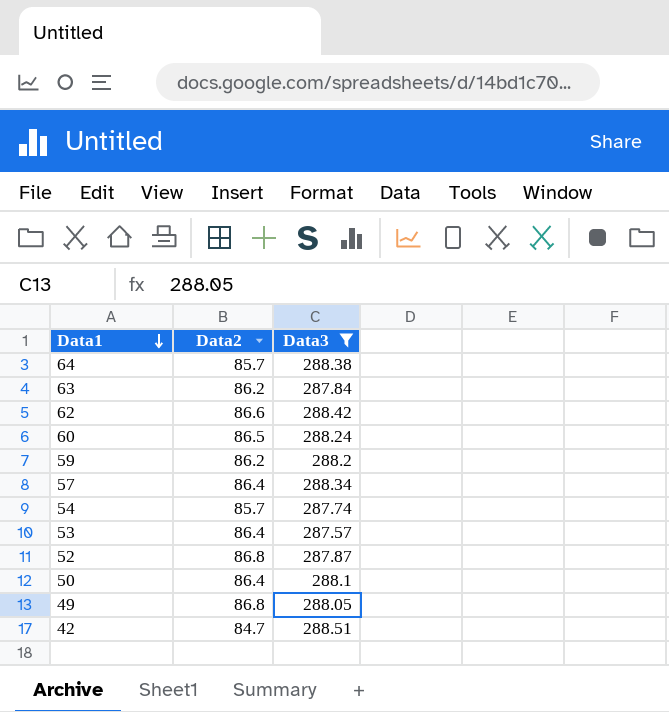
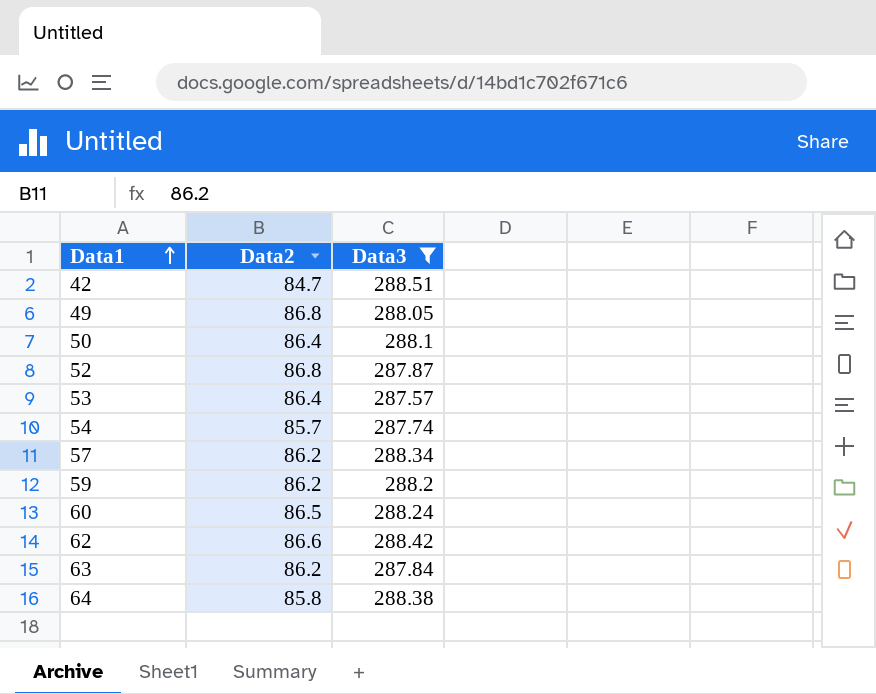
row order: Data1 descending -> Data1 ascending
57 | Data2: 86.4 -> 86.2
64 | Data2: 85.7 -> 85.8

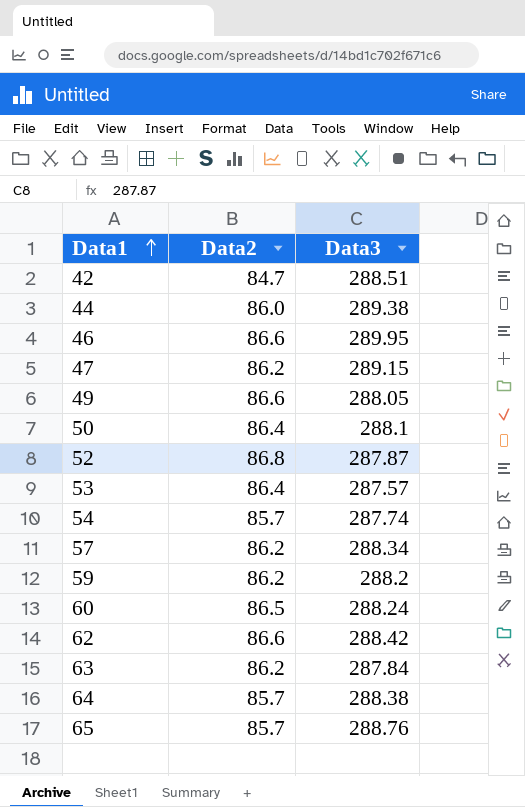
filter: Data3 <= 288.51 -> none
49 | Data2: 86.8 -> 86.6
64 | Data2: 85.8 -> 85.7

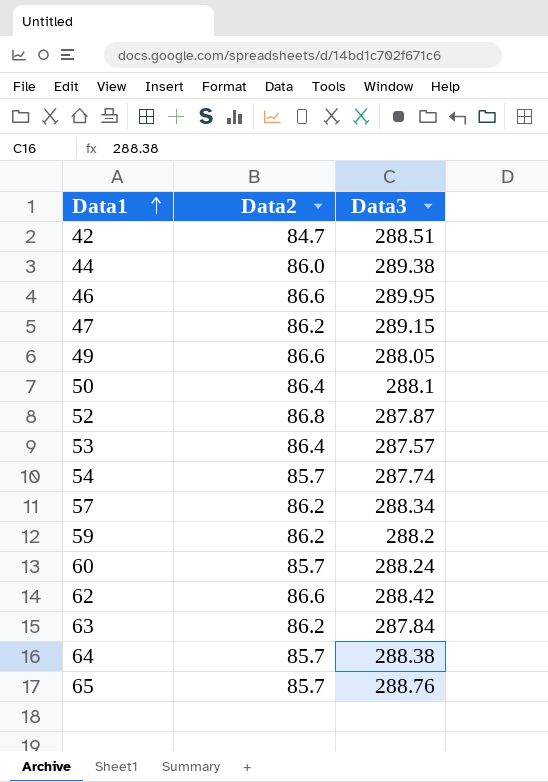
60 | Data2: 86.5 -> 85.7

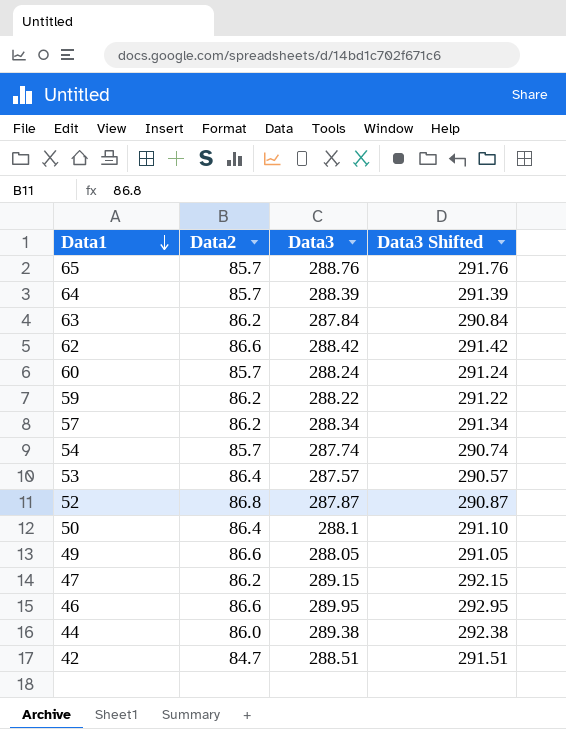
row order: Data1 ascending -> Data1 descending
column Data3 Shifted | formula: none -> [Data3] + 3
64 | Data3: 288.38 -> 288.39
59 | Data3: 288.2 -> 288.22

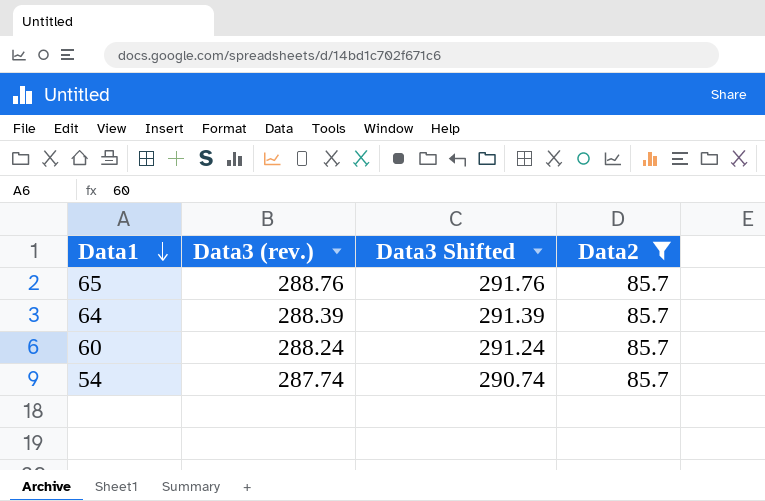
filter: none -> Data2 = 85.7
column name: Data3 -> Data3 (rev.)
column Data2 | position: 2 -> 4

